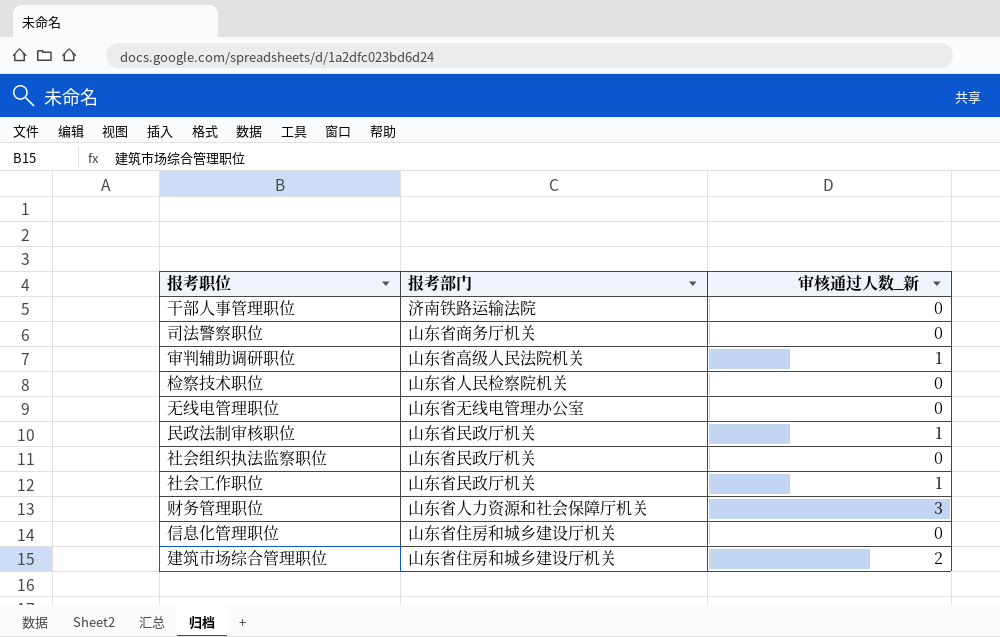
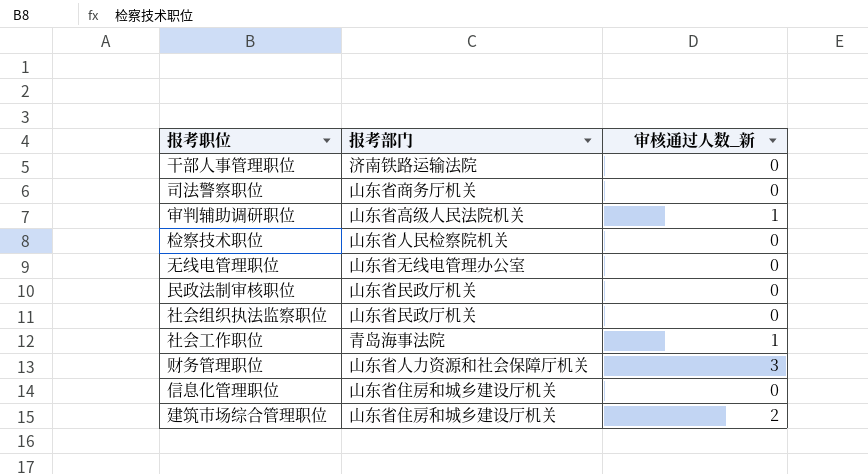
民政法制审核职位 | 审核通过人数_新: 1 -> 0
社会工作职位 | 报考部门: 山东省民政厅机关 -> 青岛海事法院

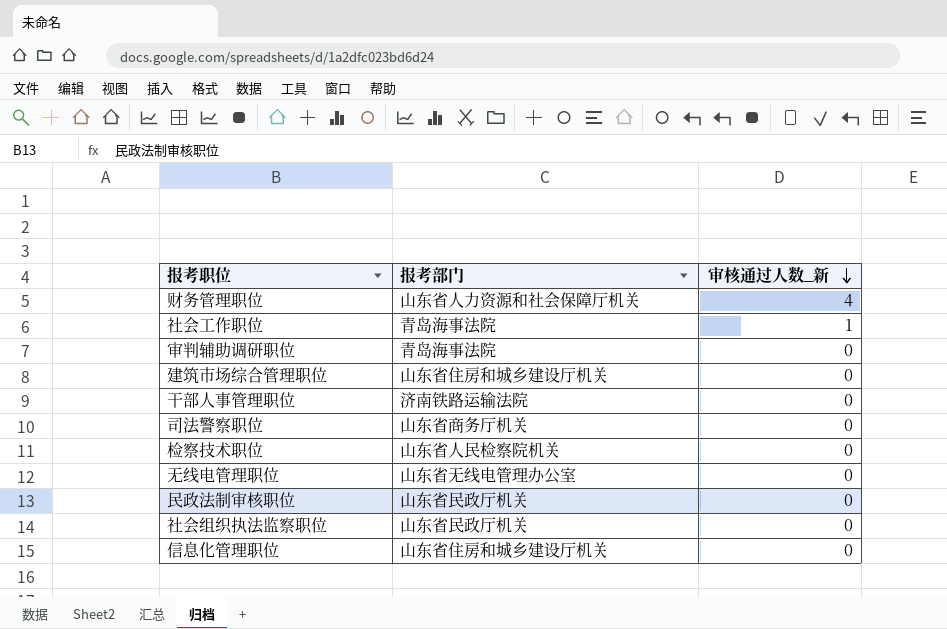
row order: none -> 审核通过人数_新 descending
财务管理职位 | 审核通过人数_新: 3 -> 4
审判辅助调研职位 | 报考部门: 山东省高级人民法院机关 -> 青岛海事法院
审判辅助调研职位 | 审核通过人数_新: 1 -> 0
建筑市场综合管理职位 | 审核通过人数_新: 2 -> 0

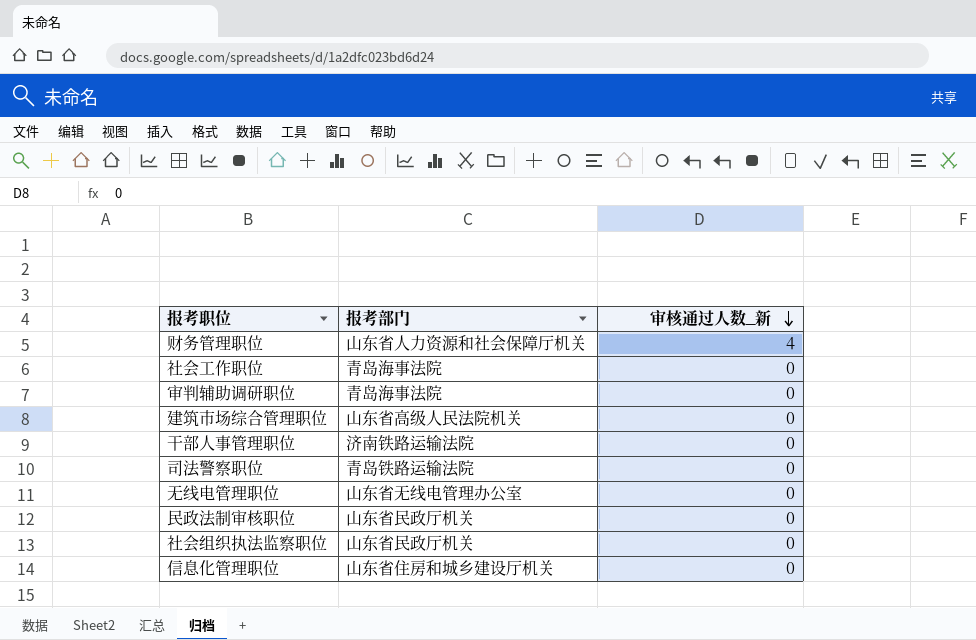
row 检察技术职位: 山东省人民检察院机关 | 0 -> none
社会工作职位 | 审核通过人数_新: 1 -> 0
建筑市场综合管理职位 | 报考部门: 山东省住房和城乡建设厅机关 -> 山东省高级人民法院机关
司法警察职位 | 报考部门: 山东省商务厅机关 -> 青岛铁路运输法院

